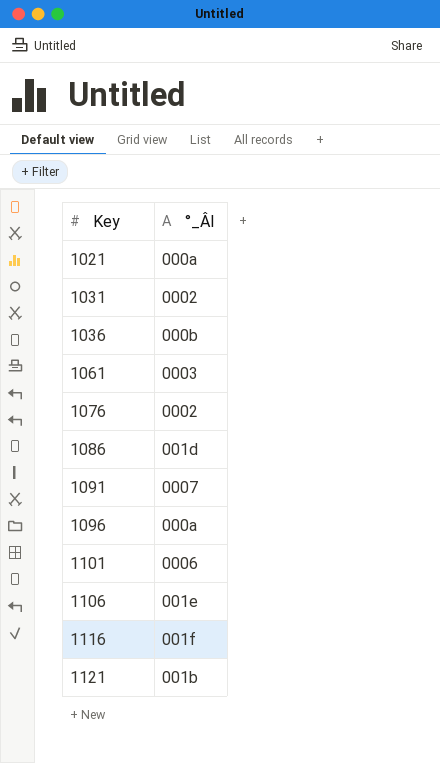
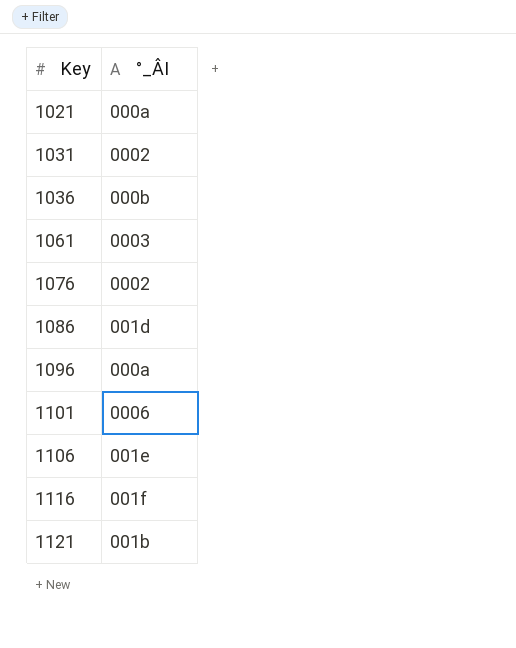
row 1091: 0007 -> none

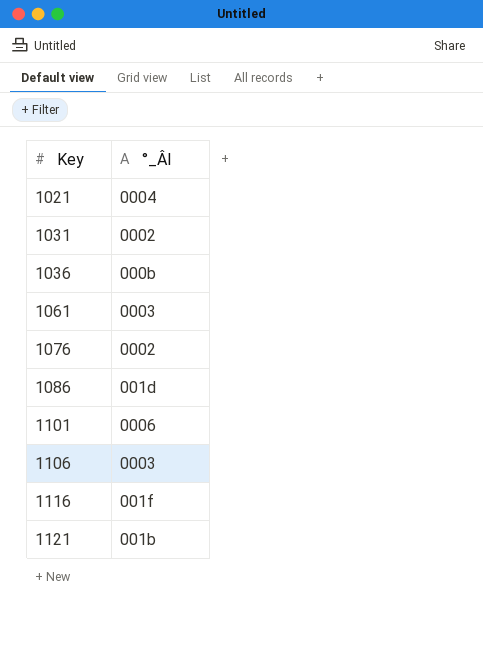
row 1096: 000a -> none
1021 | °_ÂI: 000a -> 0004
1106 | °_ÂI: 001e -> 0003

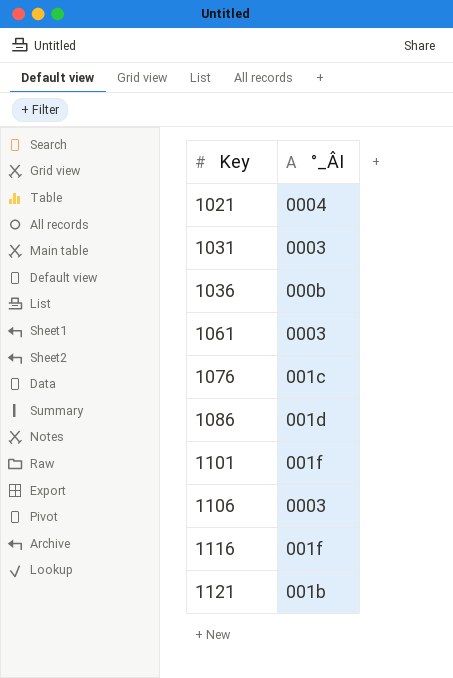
1031 | °_ÂI: 0002 -> 0003
1076 | °_ÂI: 0002 -> 001c
1101 | °_ÂI: 0006 -> 001f

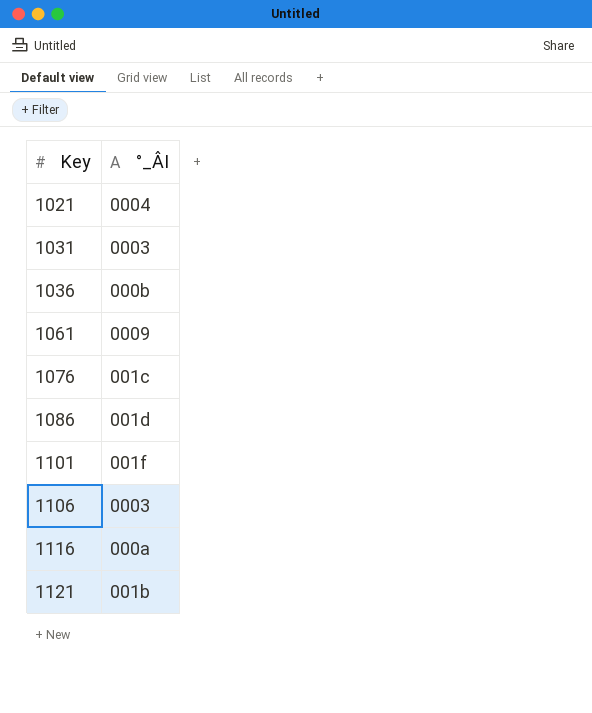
1061 | °_ÂI: 0003 -> 0009
1116 | °_ÂI: 001f -> 000a

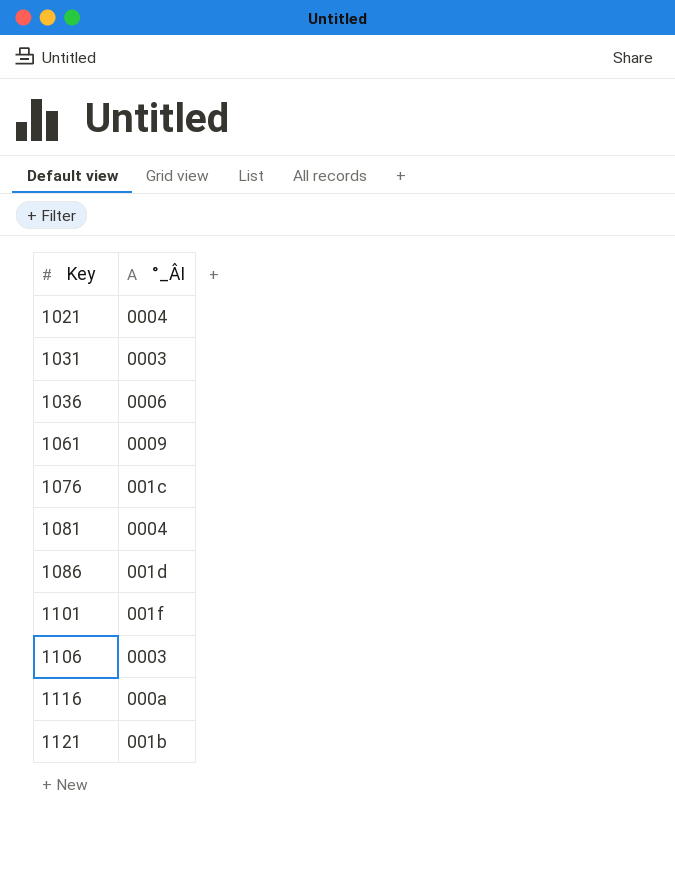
1036 | °_ÂI: 000b -> 0006
row 1081: none -> 0004

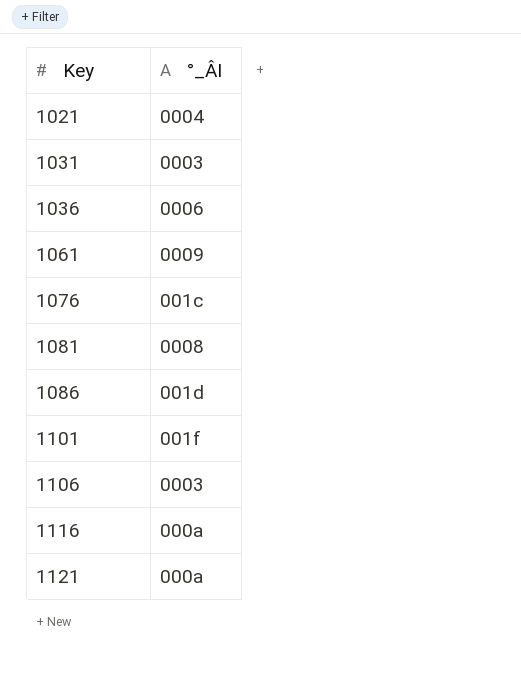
1081 | °_ÂI: 0004 -> 0008
1121 | °_ÂI: 001b -> 000a

